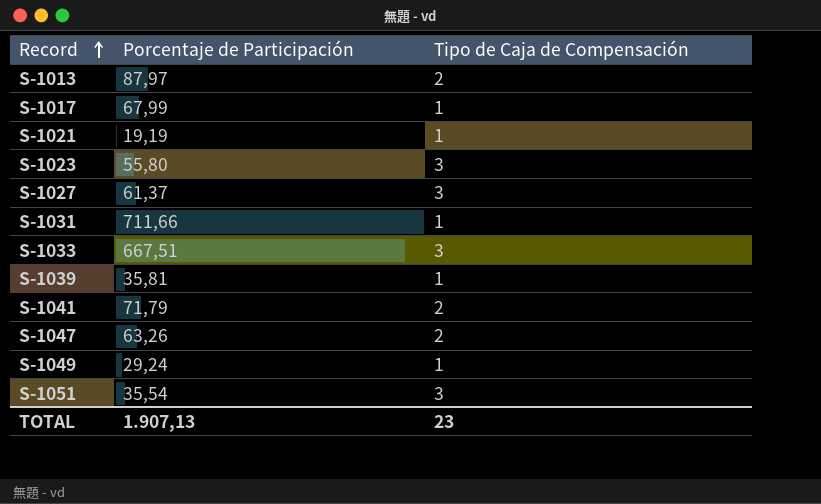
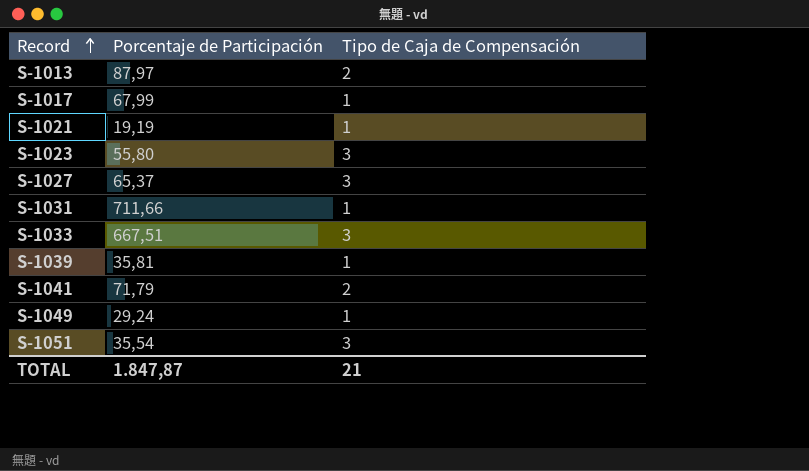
row S-1047: 63,26 | 2 -> none
S-1027 | Porcentaje de Participación: 61,37 -> 65,37
TOTAL | Porcentaje de Participación: 1.907,13 -> 1.847,87
TOTAL | Tipo de Caja de Compensación: 23 -> 21

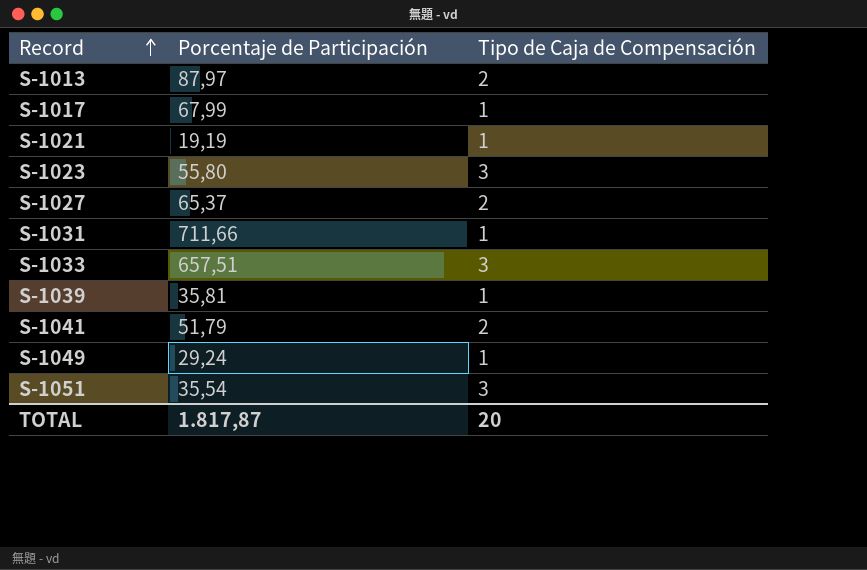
S-1027 | Tipo de Caja de Compensación: 3 -> 2
S-1033 | Porcentaje de Participación: 667,51 -> 657,51
S-1041 | Porcentaje de Participación: 71,79 -> 51,79
TOTAL | Porcentaje de Participación: 1.847,87 -> 1.817,87
TOTAL | Tipo de Caja de Compensación: 21 -> 20

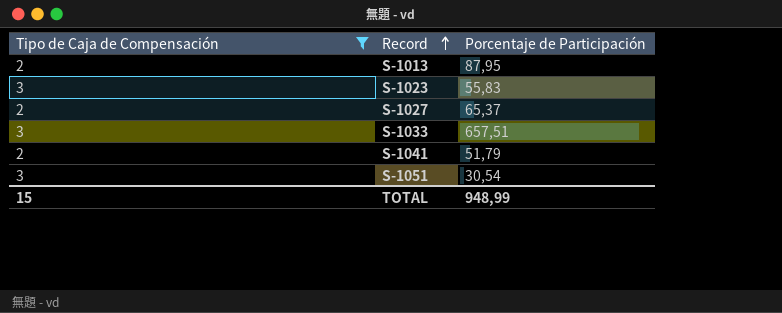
filter: none -> Tipo de Caja de Compensación != 1
column Tipo de Caja de Compensación | position: 3 -> 1
S-1013 | Porcentaje de Participación: 87,97 -> 87,95
S-1023 | Porcentaje de Participación: 55,80 -> 55,83
S-1051 | Porcentaje de Participación: 35,54 -> 30,54
TOTAL | Tipo de Caja de Compensación: 20 -> 15
TOTAL | Porcentaje de Participación: 1.817,87 -> 948,99

